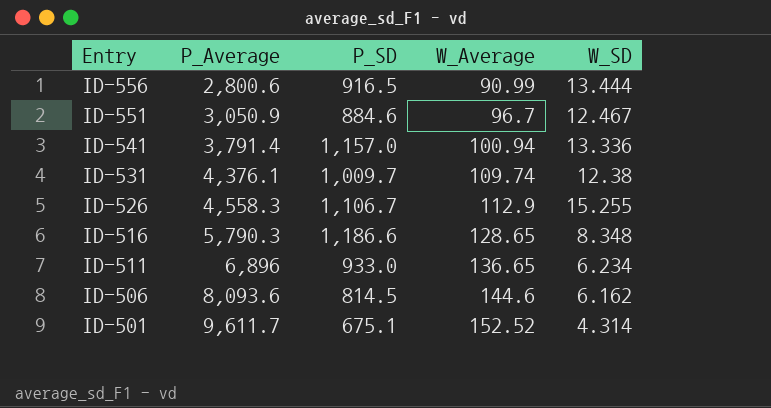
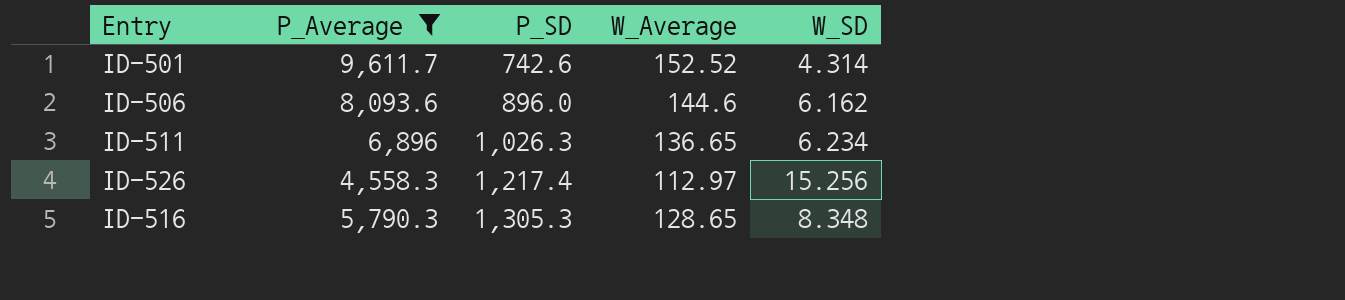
filter: none -> P_Average >= 4,558.3
row order: Entry descending -> P_SD ascending
ID-501 | P_SD: 675.1 -> 742.6
ID-506 | P_SD: 814.5 -> 896.0
ID-511 | P_SD: 933.0 -> 1,026.3
ID-526 | P_SD: 1,106.7 -> 1,217.4
ID-526 | W_Average: 112.9 -> 112.97
ID-526 | W_SD: 15.255 -> 15.256
ID-516 | P_SD: 1,186.6 -> 1,305.3

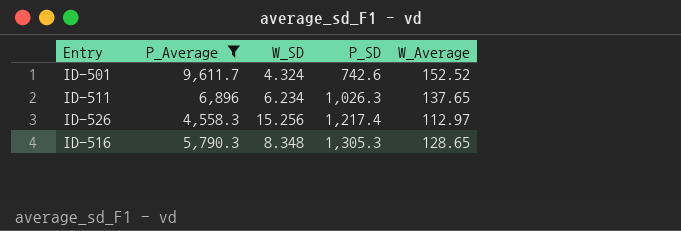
column W_SD | position: 5 -> 3
row ID-506: 8,093.6 | 896.0 | 144.6 | 6.162 -> none
ID-501 | W_SD: 4.314 -> 4.324
ID-511 | W_Average: 136.65 -> 137.65

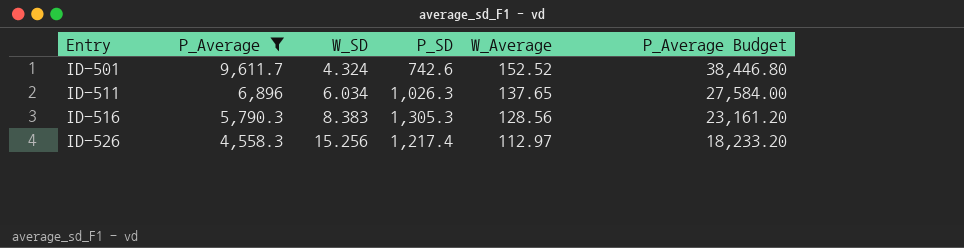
row order: P_SD ascending -> Entry ascending
column P_Average Budget | formula: none -> [P_Average] * 4
ID-511 | W_SD: 6.234 -> 6.034
ID-516 | W_SD: 8.348 -> 8.383
ID-516 | W_Average: 128.65 -> 128.56

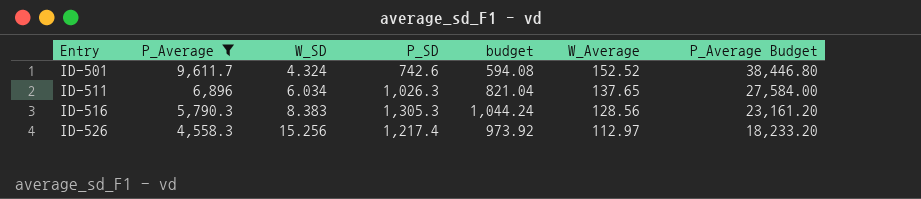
column budget | formula: none -> [P_SD] * 0.8

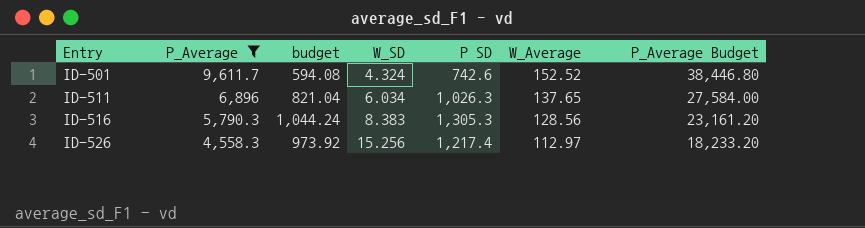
column budget | position: 5 -> 3
column name: P_SD -> P SD

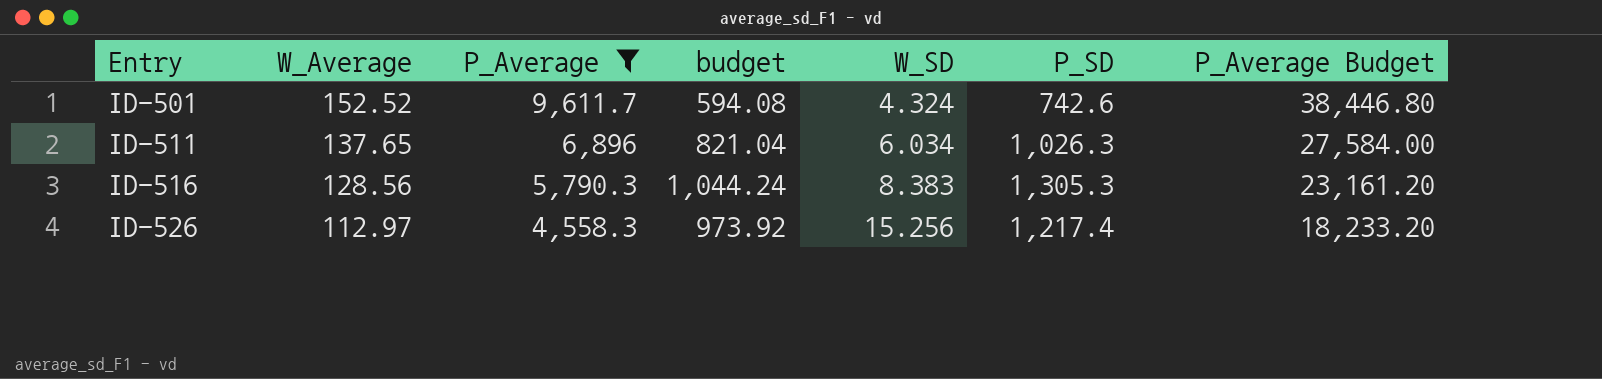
column W_Average | position: 6 -> 2
column name: P SD -> P_SD

